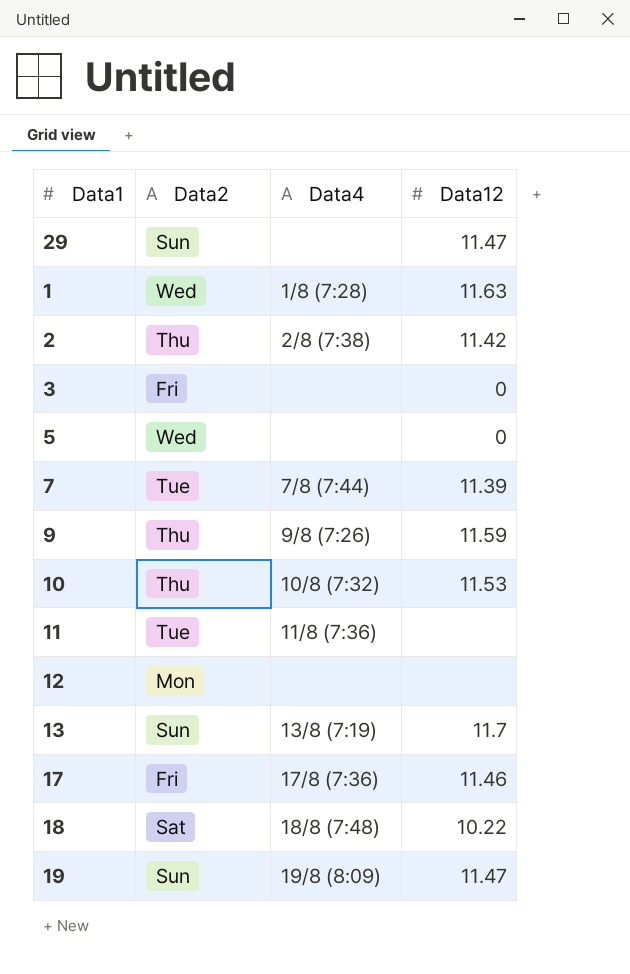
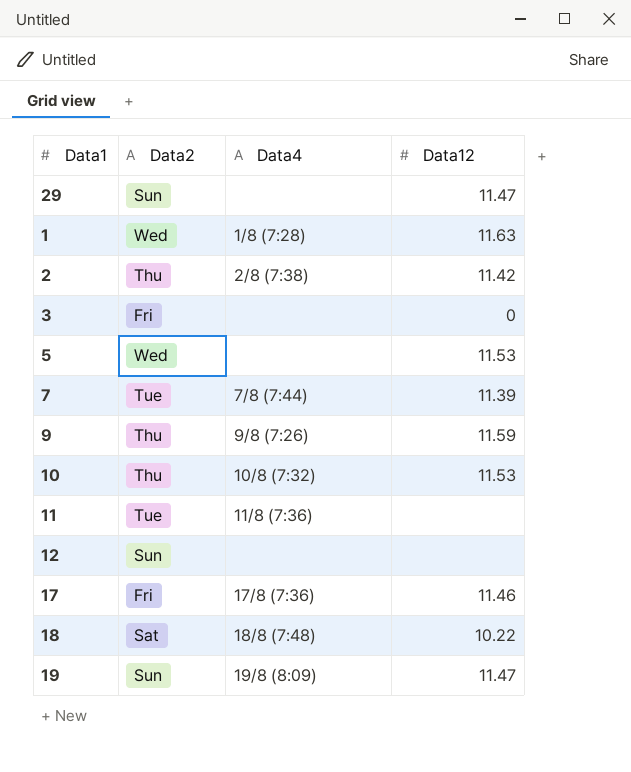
row 13: Sun | 13/8 (7:19) | 11.7 -> none
5 | Data12: 0 -> 11.53
12 | Data2: Mon -> Sun

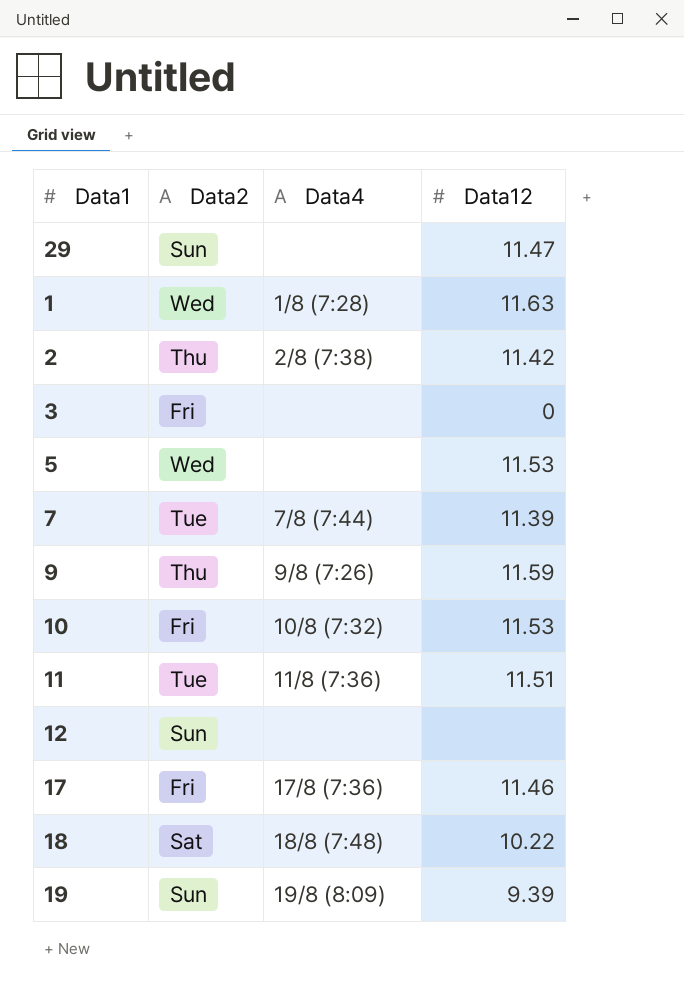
10 | Data2: Thu -> Fri
11 | Data12: none -> 11.51
19 | Data12: 11.47 -> 9.39

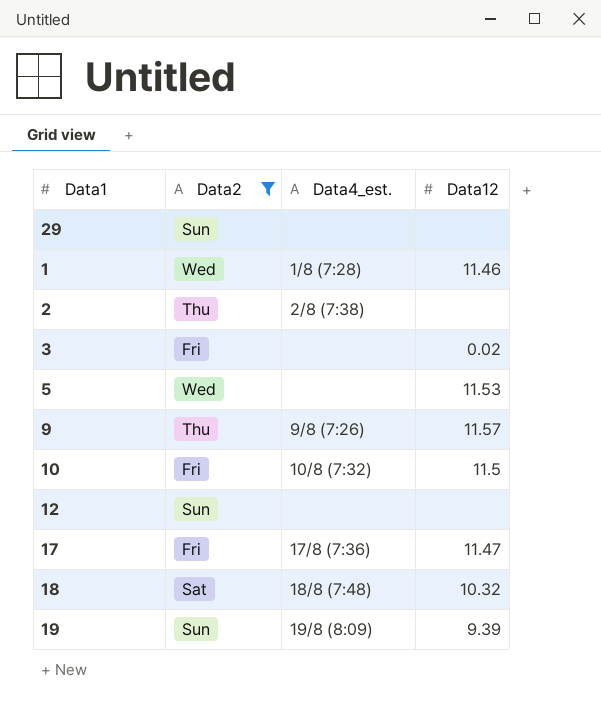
filter: none -> Data2 != Tue
column name: Data4 -> Data4_est.
29 | Data12: 11.47 -> none
1 | Data12: 11.63 -> 11.46
2 | Data12: 11.42 -> none
3 | Data12: 0 -> 0.02
9 | Data12: 11.59 -> 11.57
10 | Data12: 11.53 -> 11.5
17 | Data12: 11.46 -> 11.47
18 | Data12: 10.22 -> 10.32

